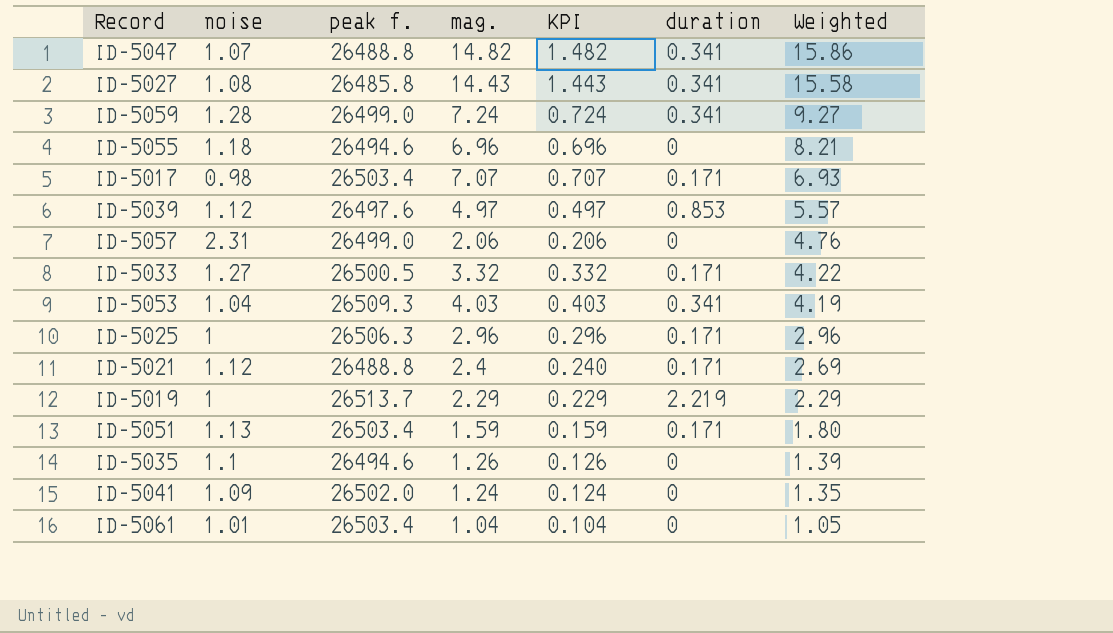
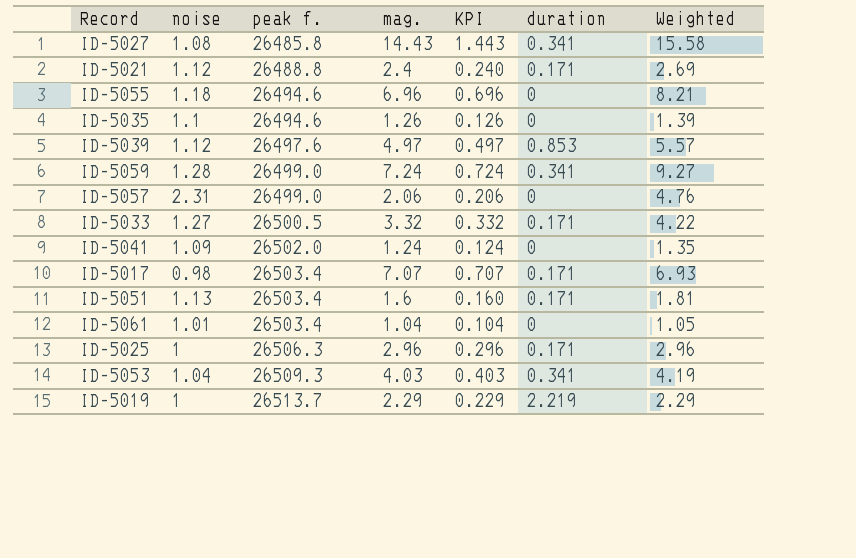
row order: Weighted descending -> peak f. ascending
row ID-5047: 1.07 | 26488.8 | 14.82 | 1.482 | 0.341 | 15.86 -> none
ID-5051 | mag.: 1.59 -> 1.6
ID-5051 | KPI: 0.159 -> 0.160
ID-5051 | Weighted: 1.80 -> 1.81

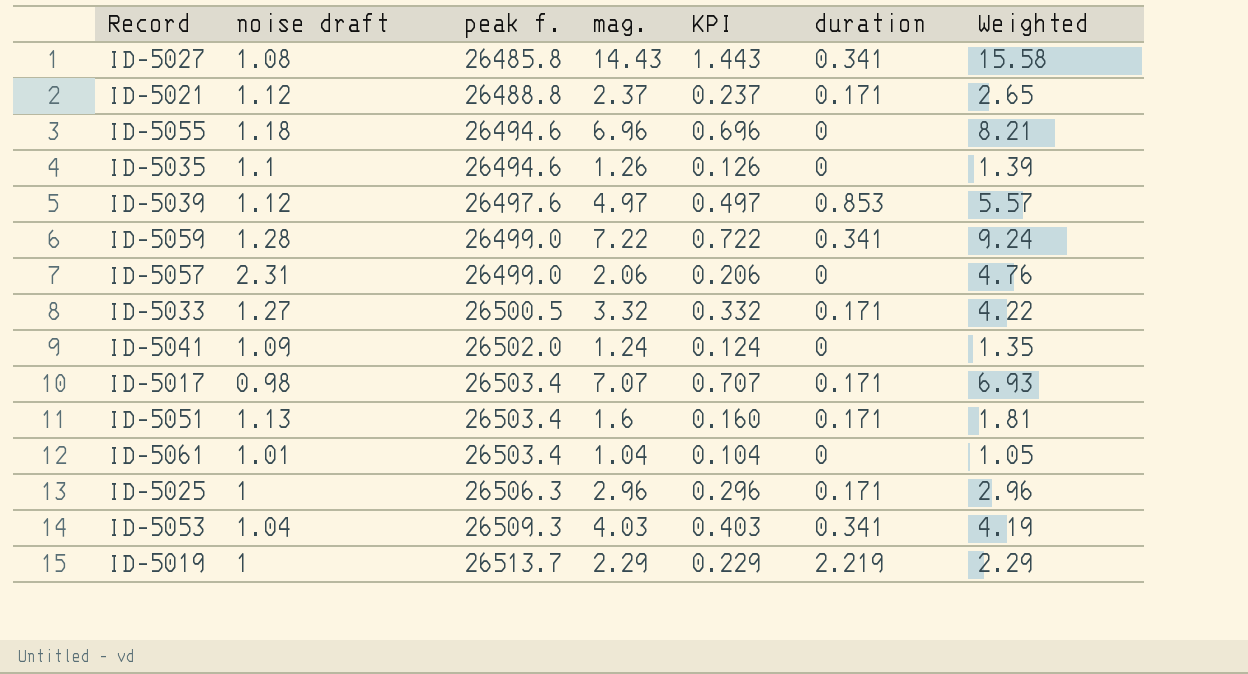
column name: noise -> noise draft
ID-5021 | mag.: 2.4 -> 2.37
ID-5021 | KPI: 0.240 -> 0.237
ID-5021 | Weighted: 2.69 -> 2.65
ID-5059 | mag.: 7.24 -> 7.22
ID-5059 | KPI: 0.724 -> 0.722
ID-5059 | Weighted: 9.27 -> 9.24

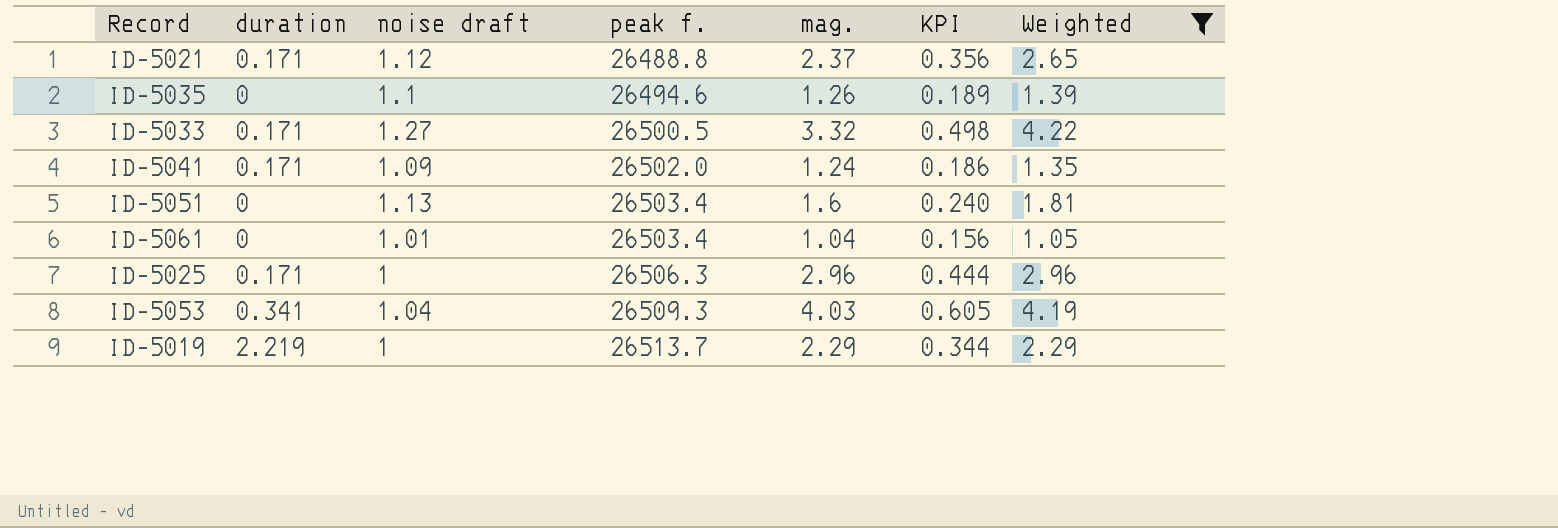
filter: none -> Weighted <= 4.22
column duration | position: 6 -> 2
column KPI | formula: [mag.] * 0.1 -> [mag.] * 0.15
ID-5041 | duration: 0 -> 0.171
ID-5051 | duration: 0.171 -> 0

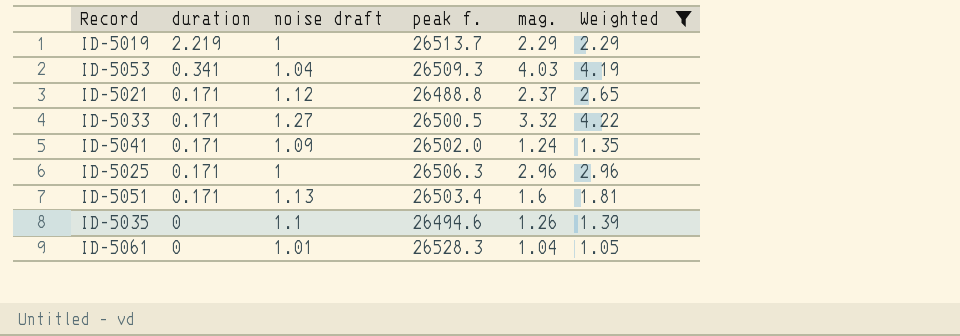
row order: peak f. ascending -> duration descending
column KPI | formula: [mag.] * 0.15 -> none
ID-5051 | duration: 0 -> 0.171
ID-5061 | peak f.: 26503.4 -> 26528.3

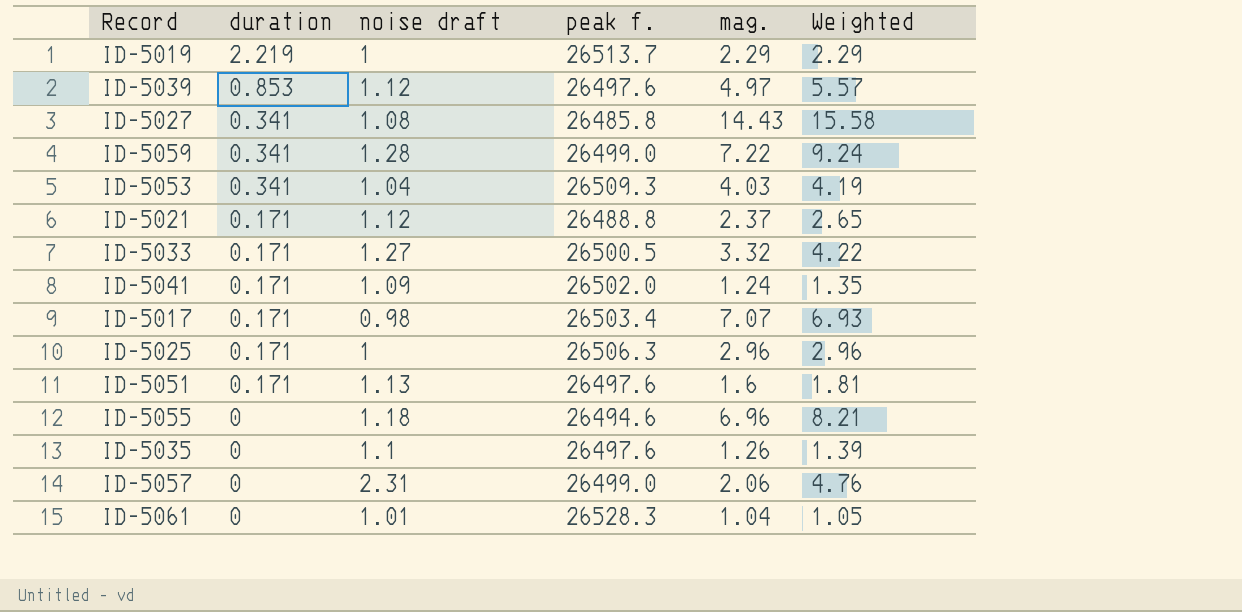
filter: Weighted <= 4.22 -> none
ID-5051 | peak f.: 26503.4 -> 26497.6
ID-5035 | peak f.: 26494.6 -> 26497.6

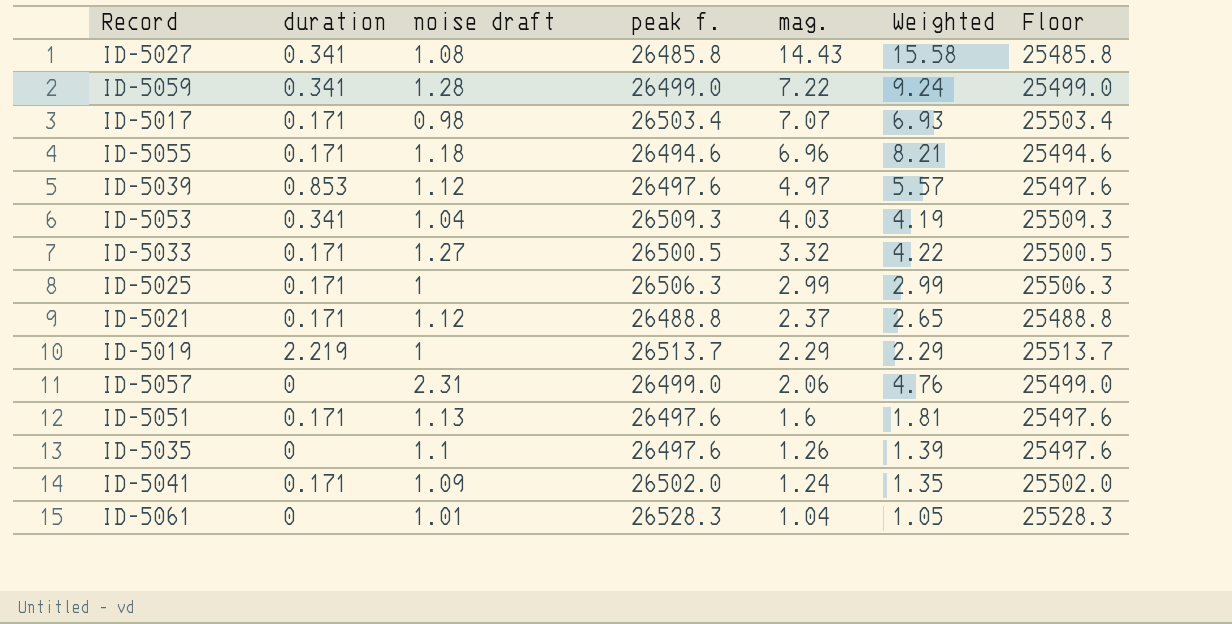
row order: duration descending -> mag. descending
column Floor | formula: none -> [peak f.] - 1000
ID-5055 | duration: 0 -> 0.171
ID-5025 | mag.: 2.96 -> 2.99
ID-5025 | Weighted: 2.96 -> 2.99

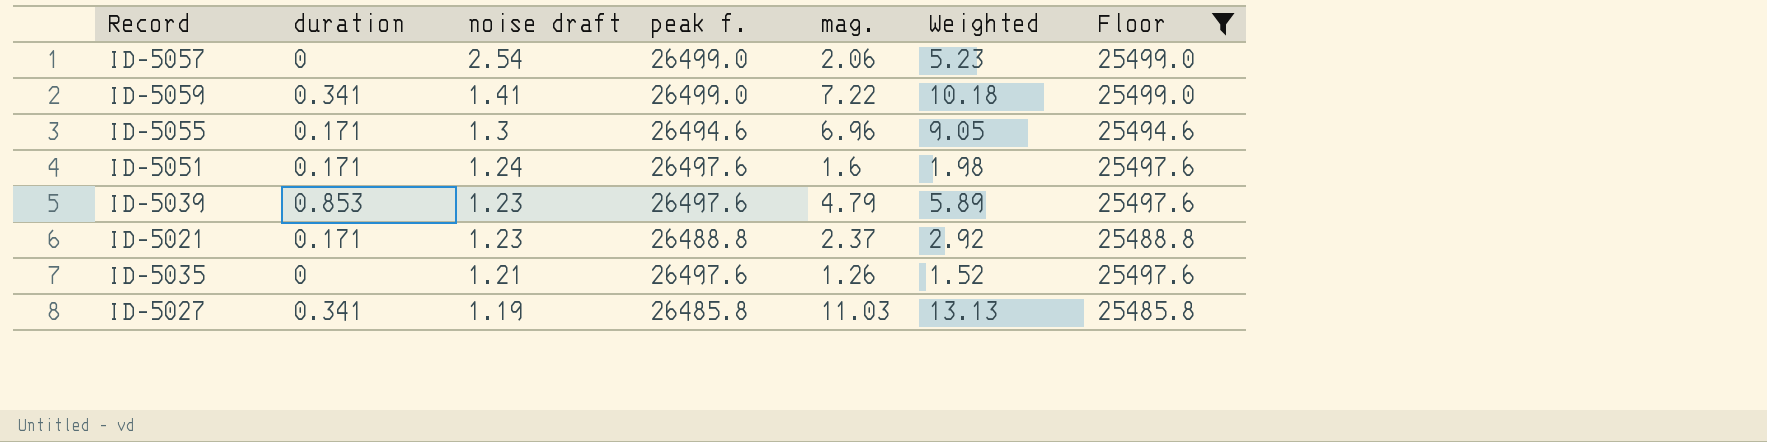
filter: none -> Floor <= 25499.0
row order: mag. descending -> noise draft descending
ID-5057 | noise draft: 2.31 -> 2.54
ID-5057 | Weighted: 4.76 -> 5.23
ID-5059 | noise draft: 1.28 -> 1.41
ID-5059 | Weighted: 9.24 -> 10.18
ID-5055 | noise draft: 1.18 -> 1.3
ID-5055 | Weighted: 8.21 -> 9.05
ID-5051 | noise draft: 1.13 -> 1.24
ID-5051 | Weighted: 1.81 -> 1.98
ID-5039 | noise draft: 1.12 -> 1.23
ID-5039 | mag.: 4.97 -> 4.79
ID-5039 | Weighted: 5.57 -> 5.89
ID-5021 | noise draft: 1.12 -> 1.23
ID-5021 | Weighted: 2.65 -> 2.92
ID-5035 | noise draft: 1.1 -> 1.21
ID-5035 | Weighted: 1.39 -> 1.52
ID-5027 | noise draft: 1.08 -> 1.19
ID-5027 | mag.: 14.43 -> 11.03
ID-5027 | Weighted: 15.58 -> 13.13

